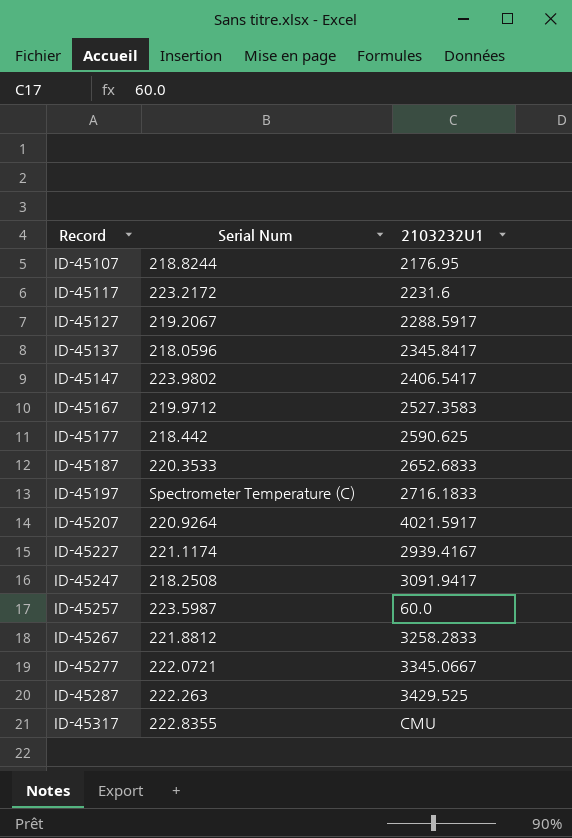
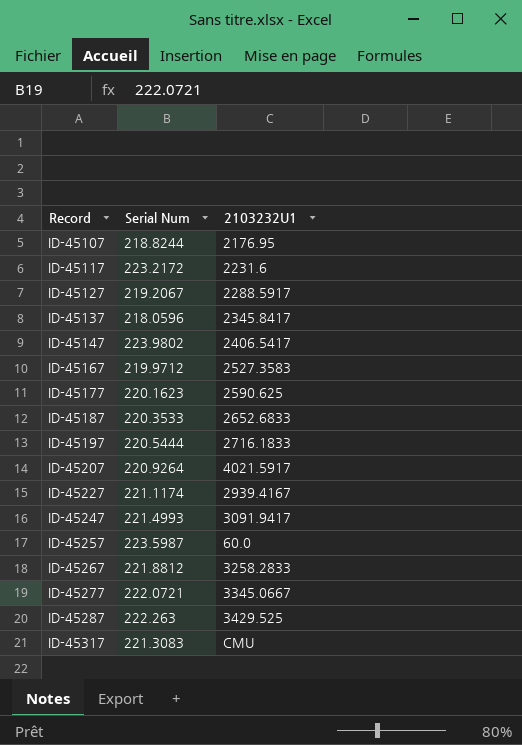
ID-45177 | Serial Num: 218.442 -> 220.1623
ID-45197 | Serial Num: Spectrometer Temperature (C) -> 220.5444
ID-45247 | Serial Num: 218.2508 -> 221.4993
ID-45317 | Serial Num: 222.8355 -> 221.3083

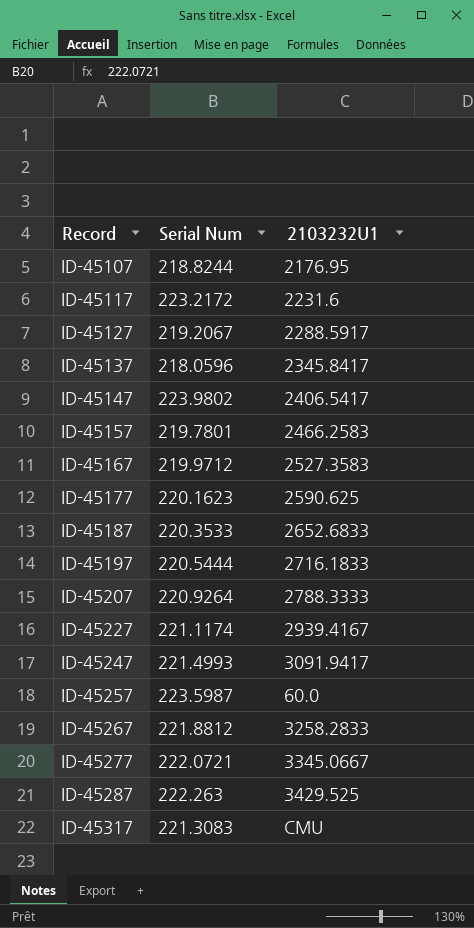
row ID-45157: none -> 219.7801 | 2466.2583
ID-45207 | 2103232U1: 4021.5917 -> 2788.3333

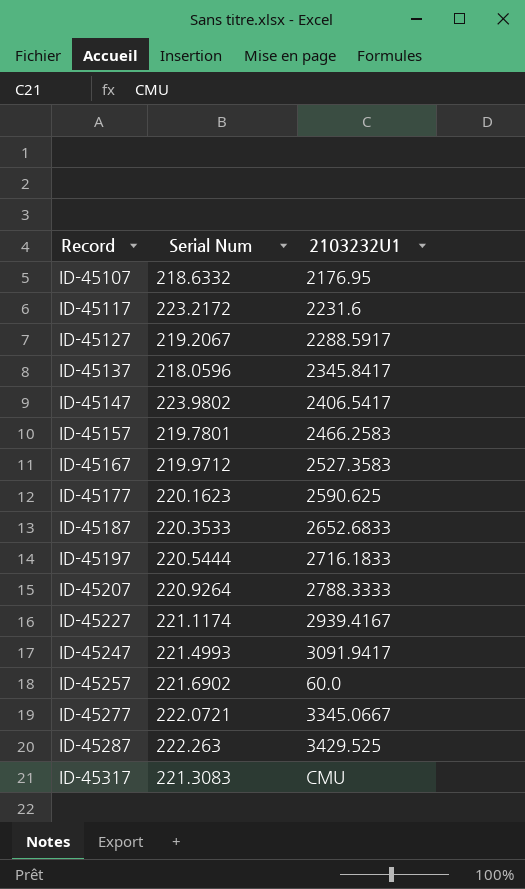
row ID-45267: 221.8812 | 3258.2833 -> none
ID-45107 | Serial Num: 218.8244 -> 218.6332
ID-45257 | Serial Num: 223.5987 -> 221.6902

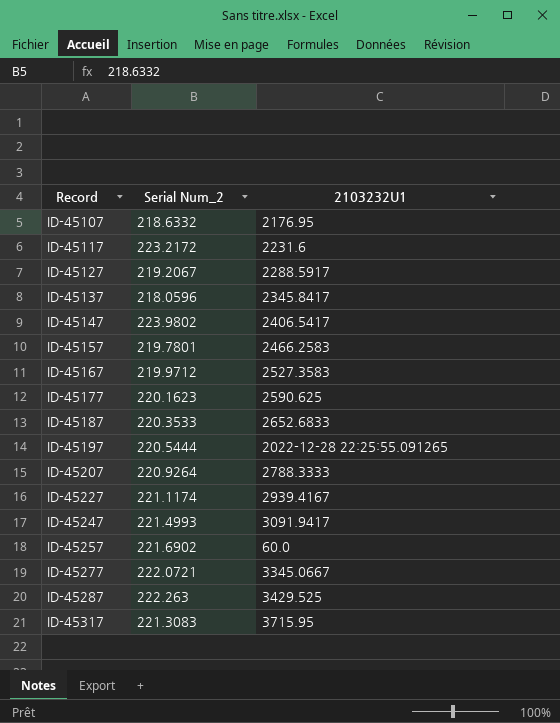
column name: Serial Num -> Serial Num_2
ID-45197 | 2103232U1: 2716.1833 -> 2022-12-28 22:25:55.091265
ID-45317 | 2103232U1: CMU -> 3715.95

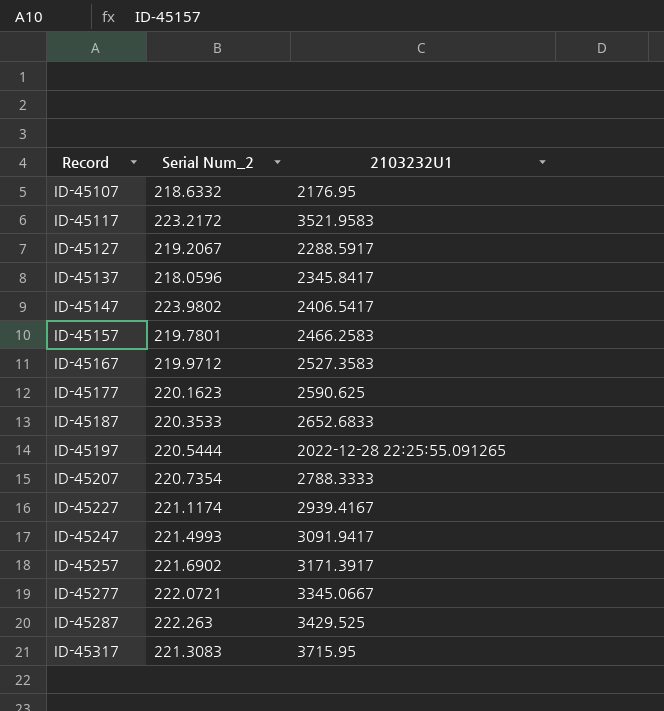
ID-45117 | 2103232U1: 2231.6 -> 3521.9583
ID-45207 | Serial Num_2: 220.9264 -> 220.7354
ID-45257 | 2103232U1: 60.0 -> 3171.3917

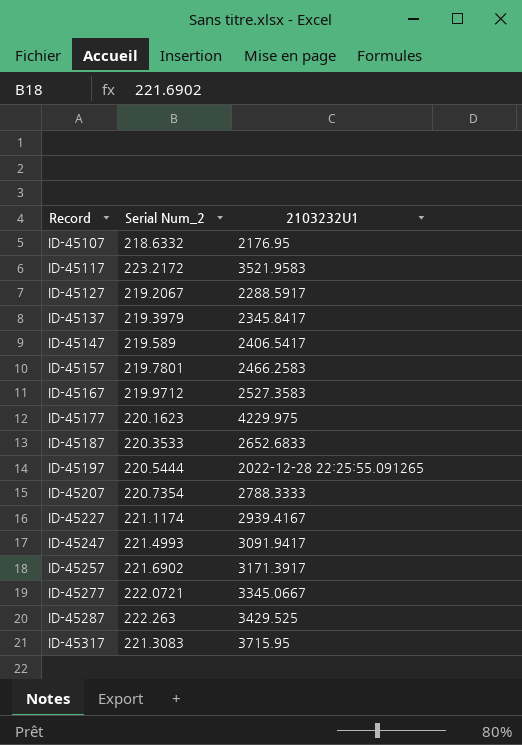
ID-45137 | Serial Num_2: 218.0596 -> 219.3979
ID-45147 | Serial Num_2: 223.9802 -> 219.589
ID-45177 | 2103232U1: 2590.625 -> 4229.975

